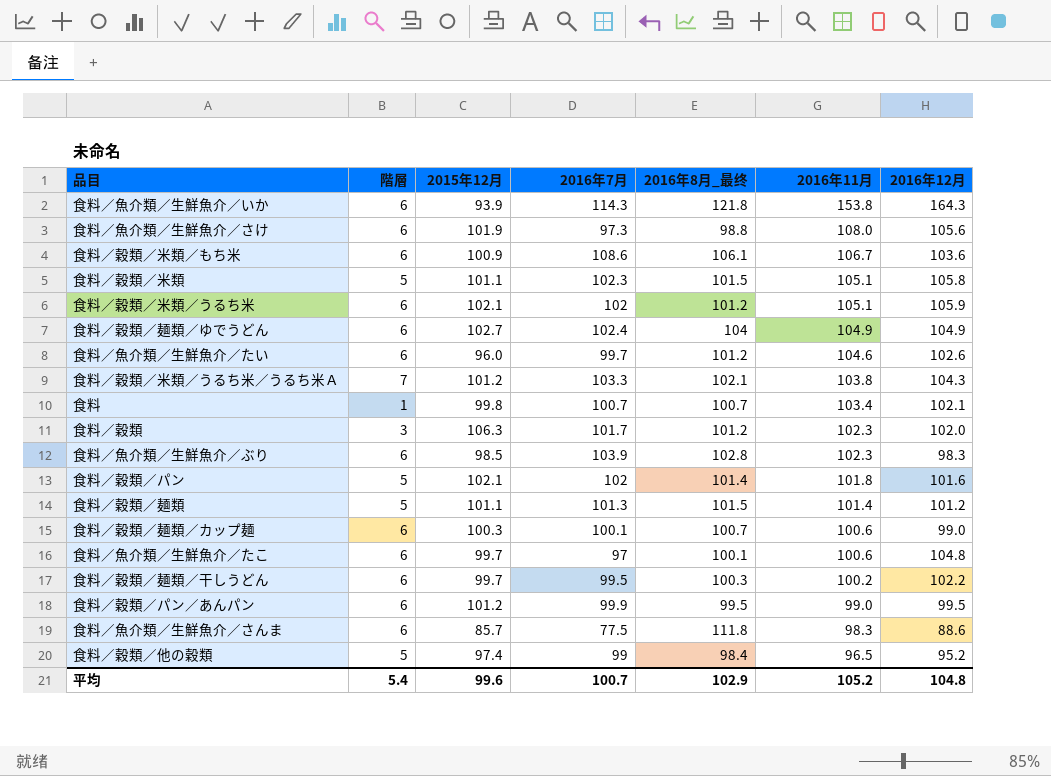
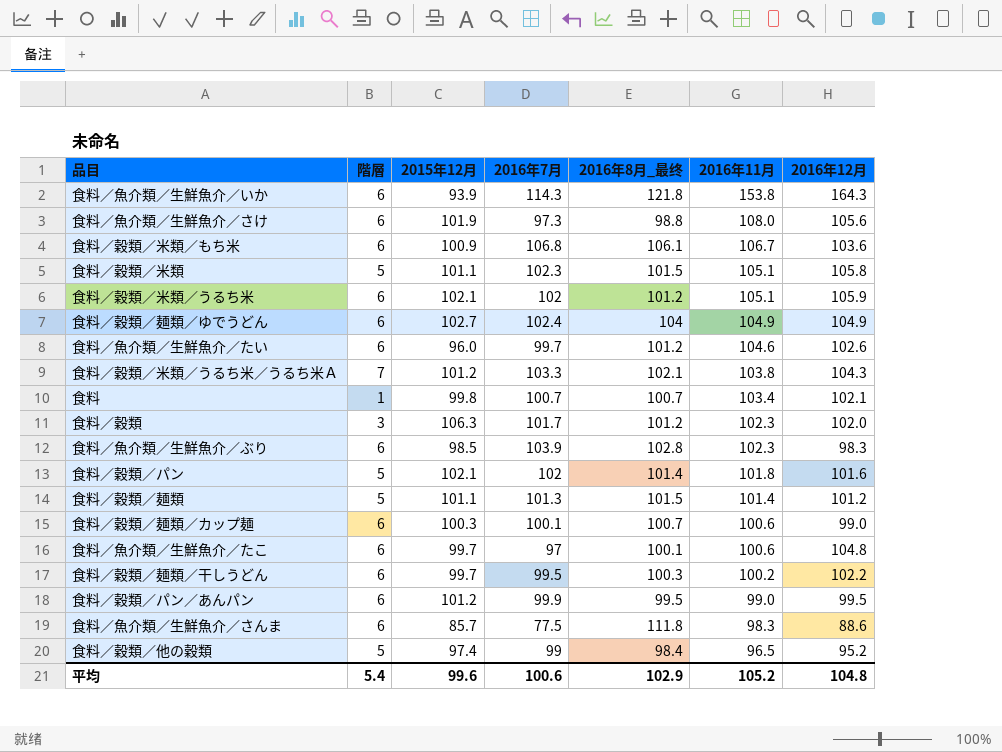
食料／穀類／米類／もち米 | 2016年7月: 108.6 -> 106.8
平均 | 2016年7月: 100.7 -> 100.6

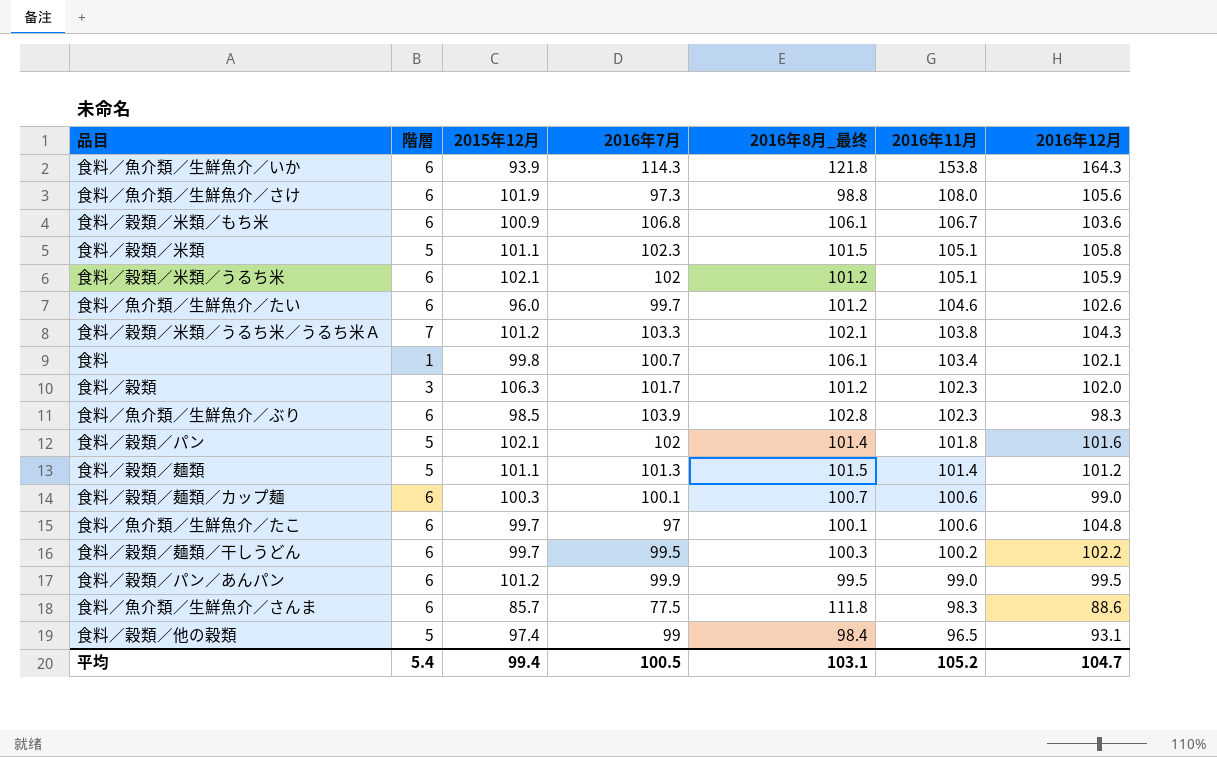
row 食料／穀類／麺類／ゆでうどん: 6 | 102.7 | 102.4 | 104 | 104.9 | 104.9 -> none
食料 | 2016年8月_最终: 100.7 -> 106.1
食料／穀類／他の穀類 | 2016年12月: 95.2 -> 93.1
平均 | 2015年12月: 99.6 -> 99.4
平均 | 2016年7月: 100.6 -> 100.5
平均 | 2016年8月_最终: 102.9 -> 103.1
平均 | 2016年12月: 104.8 -> 104.7

